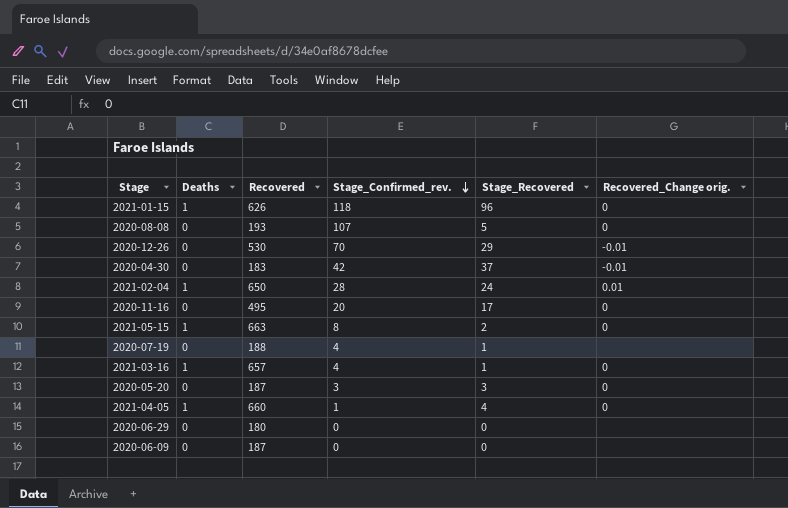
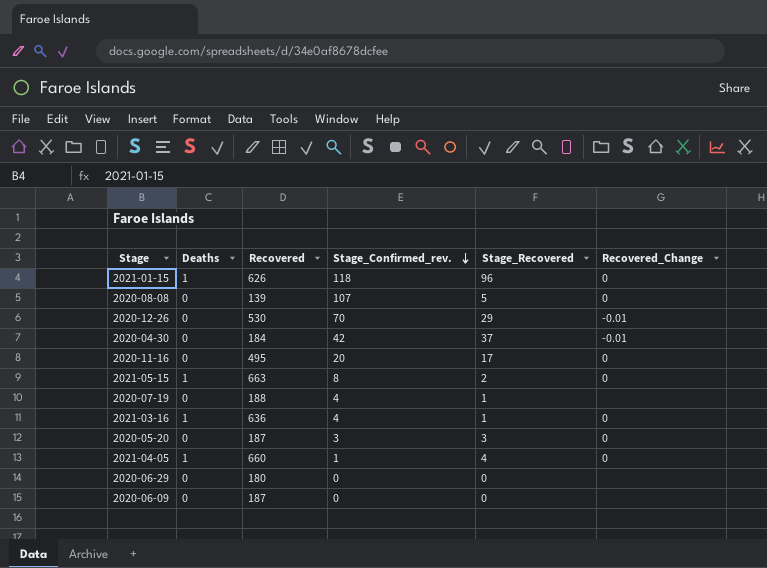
column name: Recovered_Change orig. -> Recovered_Change
row 2021-02-04: 1 | 650 | 28 | 24 | 0.01 -> none
2020-08-08 | Recovered: 193 -> 139
2020-04-30 | Recovered: 183 -> 184
2021-03-16 | Recovered: 657 -> 636

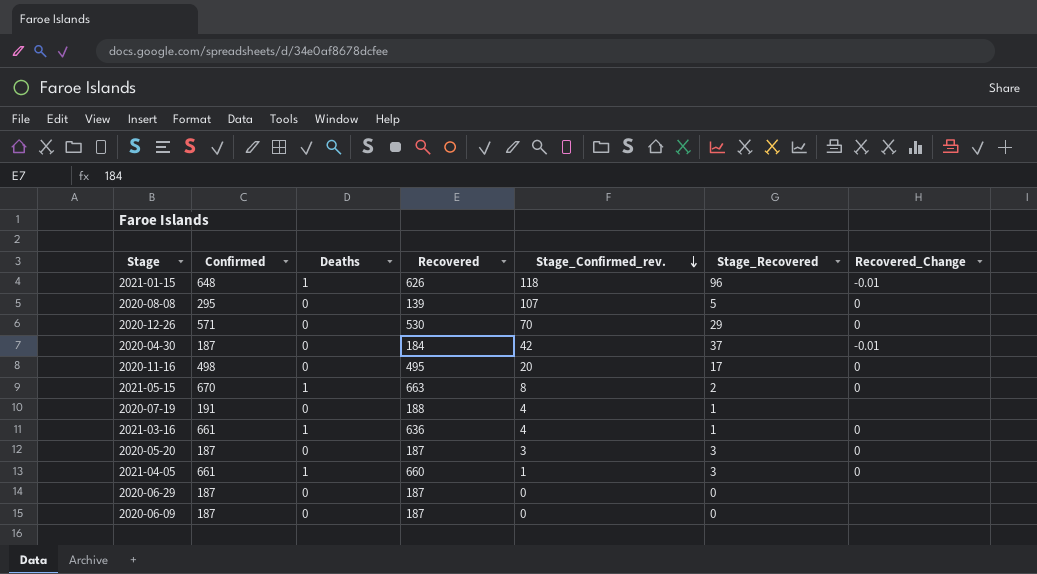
column Confirmed | position: none -> 2
2021-01-15 | Recovered_Change: 0 -> -0.01
2020-12-26 | Recovered_Change: -0.01 -> 0
2021-04-05 | Stage_Recovered: 4 -> 3
2020-06-29 | Recovered: 180 -> 187

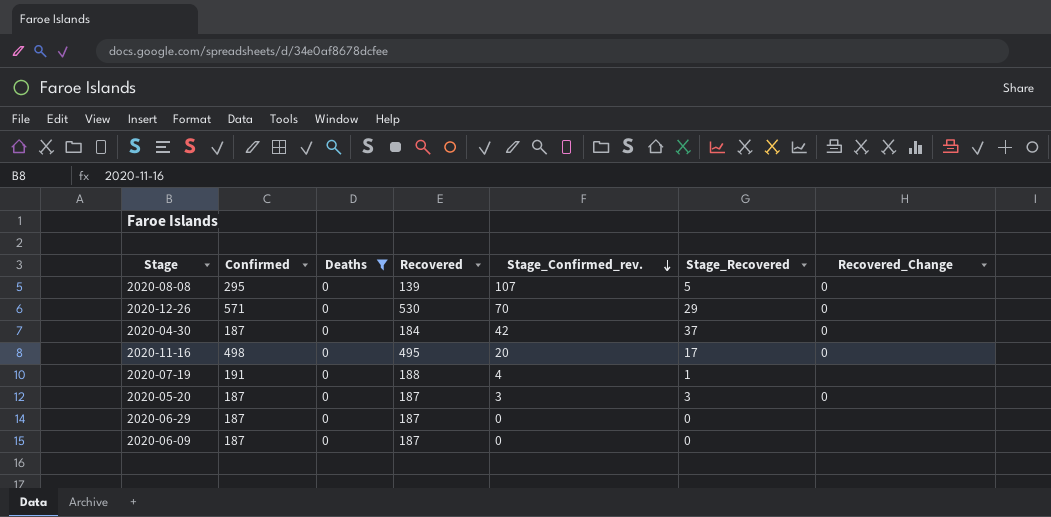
filter: none -> Deaths = 0
2020-04-30 | Recovered_Change: -0.01 -> 0

